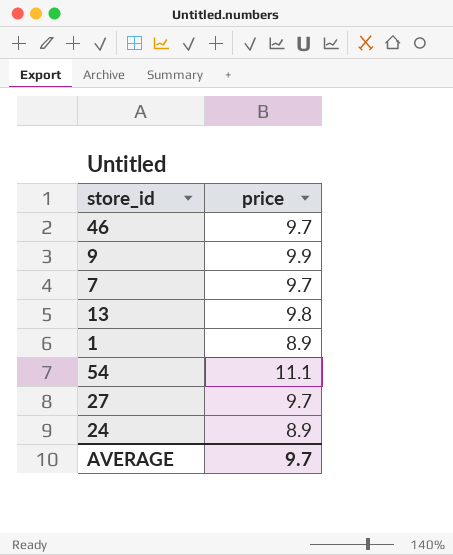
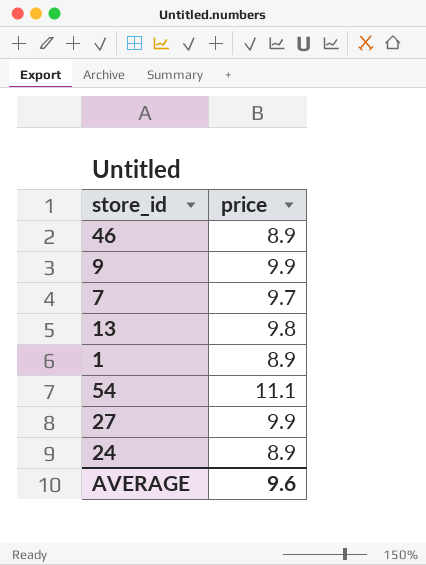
46 | price: 9.7 -> 8.9
27 | price: 9.7 -> 9.9
AVERAGE | price: 9.7 -> 9.6

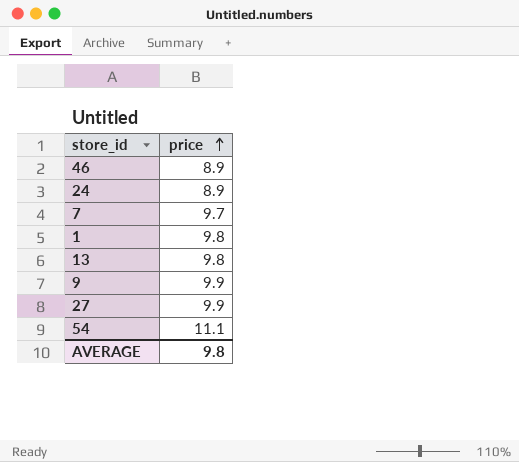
row order: none -> price ascending
1 | price: 8.9 -> 9.8
AVERAGE | price: 9.6 -> 9.8

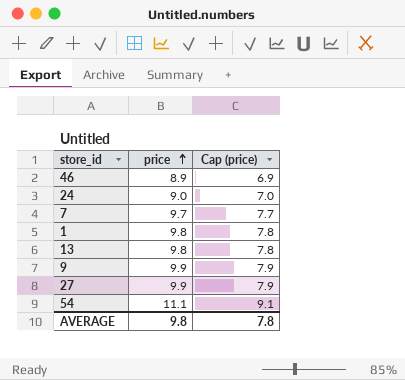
column Cap (price) | formula: none -> [price] - 2
24 | price: 8.9 -> 9.0

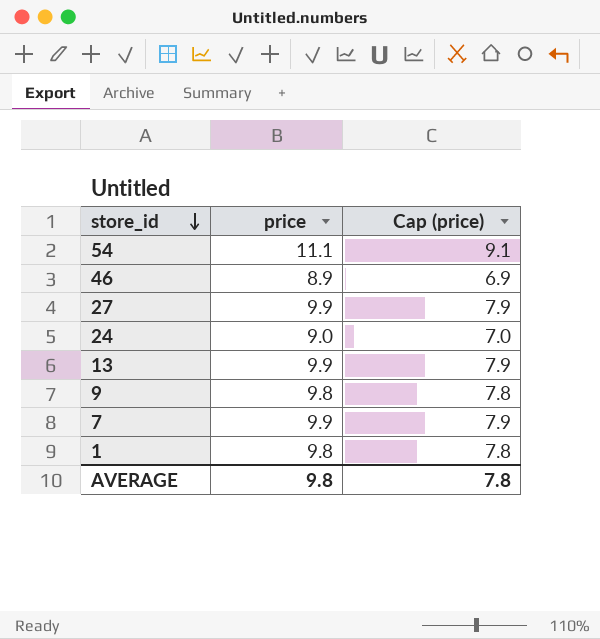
row order: price ascending -> store_id descending
13 | price: 9.8 -> 9.9
13 | Cap (price): 7.8 -> 7.9
9 | price: 9.9 -> 9.8
9 | Cap (price): 7.9 -> 7.8
7 | price: 9.7 -> 9.9
7 | Cap (price): 7.7 -> 7.9

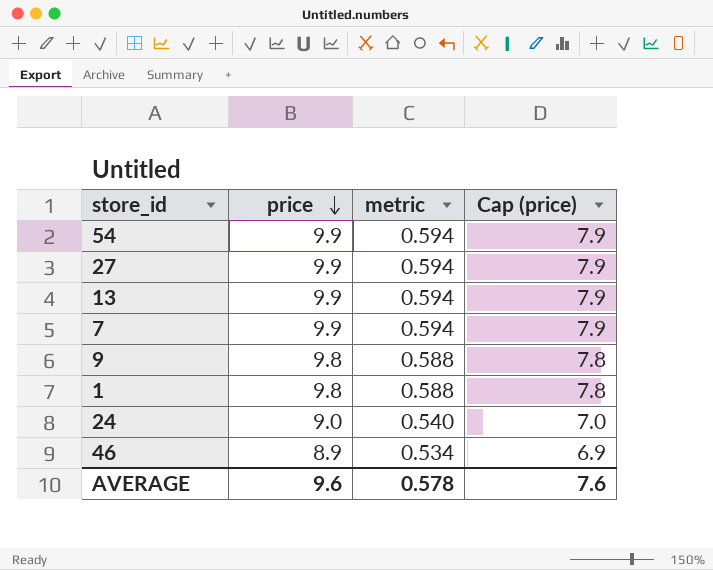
row order: store_id descending -> price descending
column metric | formula: none -> [price] * 0.06
54 | price: 11.1 -> 9.9
54 | Cap (price): 9.1 -> 7.9
AVERAGE | price: 9.8 -> 9.6
AVERAGE | Cap (price): 7.8 -> 7.6

